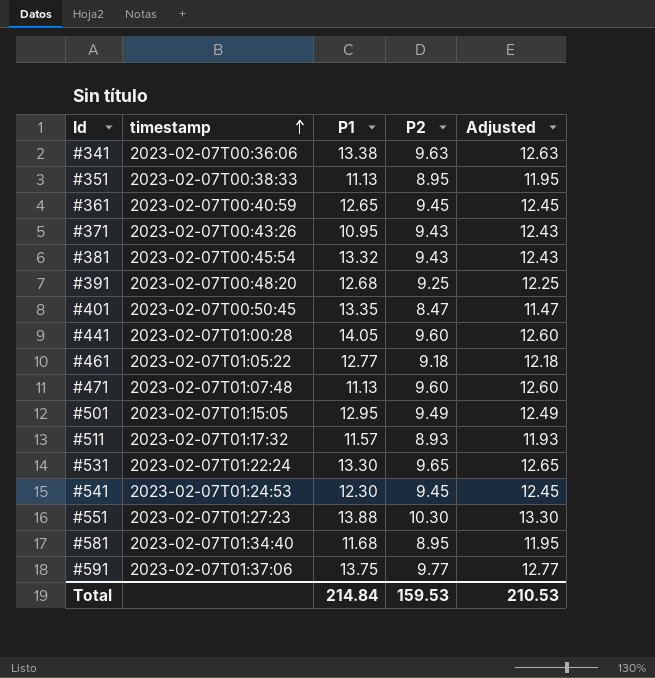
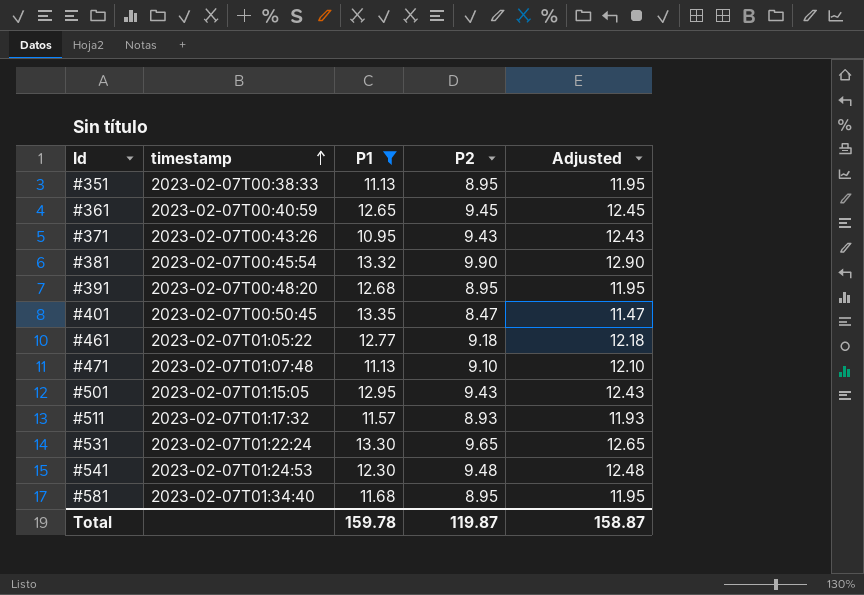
filter: none -> P1 <= 13.35
#381 | P2: 9.43 -> 9.90
#381 | Adjusted: 12.43 -> 12.90
#391 | P2: 9.25 -> 8.95
#391 | Adjusted: 12.25 -> 11.95
#471 | P2: 9.60 -> 9.10
#471 | Adjusted: 12.60 -> 12.10
#501 | P2: 9.49 -> 9.43
#501 | Adjusted: 12.49 -> 12.43
#541 | P2: 9.45 -> 9.48
#541 | Adjusted: 12.45 -> 12.48
Total | P1: 214.84 -> 159.78
Total | P2: 159.53 -> 119.87
Total | Adjusted: 210.53 -> 158.87

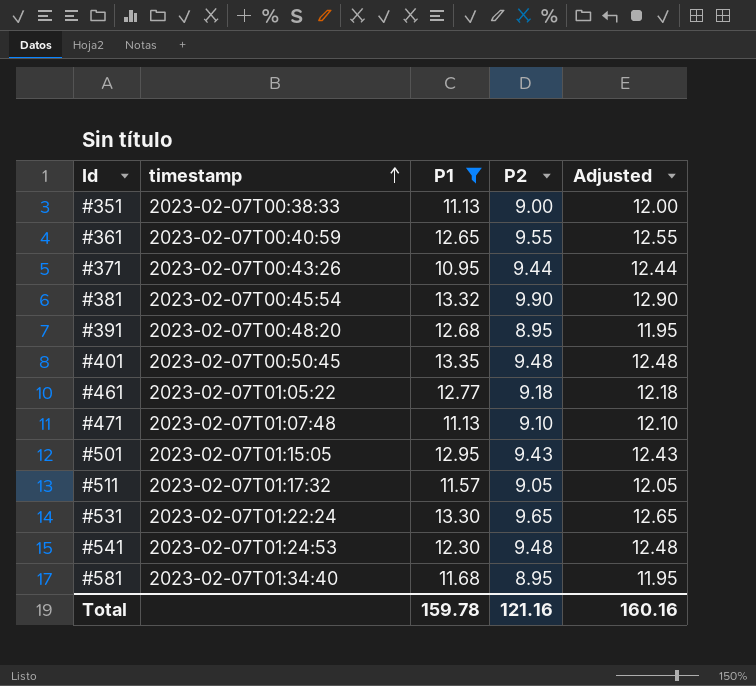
#351 | P2: 8.95 -> 9.00
#351 | Adjusted: 11.95 -> 12.00
#361 | P2: 9.45 -> 9.55
#361 | Adjusted: 12.45 -> 12.55
#371 | P2: 9.43 -> 9.44
#371 | Adjusted: 12.43 -> 12.44
#401 | P2: 8.47 -> 9.48
#401 | Adjusted: 11.47 -> 12.48
#511 | P2: 8.93 -> 9.05
#511 | Adjusted: 11.93 -> 12.05
Total | P2: 119.87 -> 121.16
Total | Adjusted: 158.87 -> 160.16

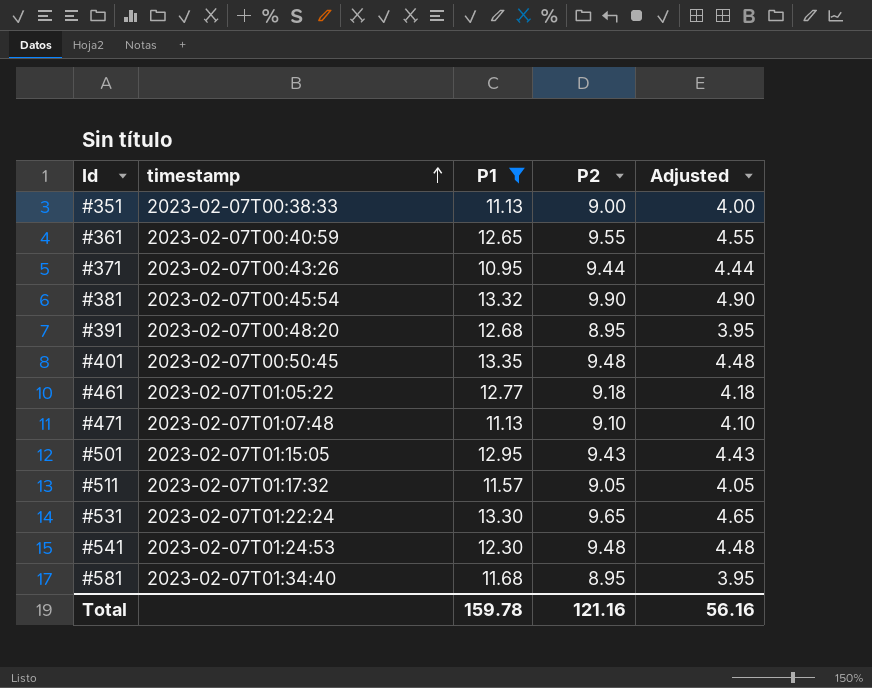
column Adjusted | formula: [P2] + 3 -> [P2] - 5
Total | Adjusted: 160.16 -> 56.16

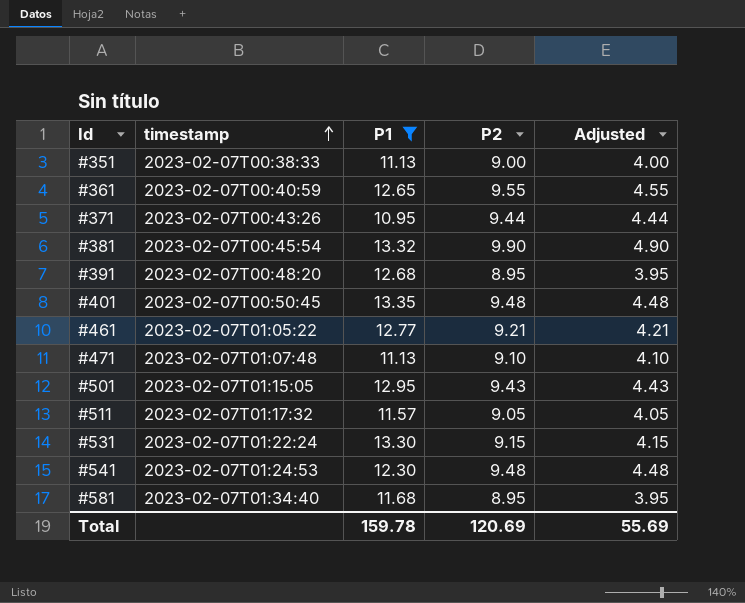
#461 | P2: 9.18 -> 9.21
#461 | Adjusted: 4.18 -> 4.21
#531 | P2: 9.65 -> 9.15
#531 | Adjusted: 4.65 -> 4.15
Total | P2: 121.16 -> 120.69
Total | Adjusted: 56.16 -> 55.69

